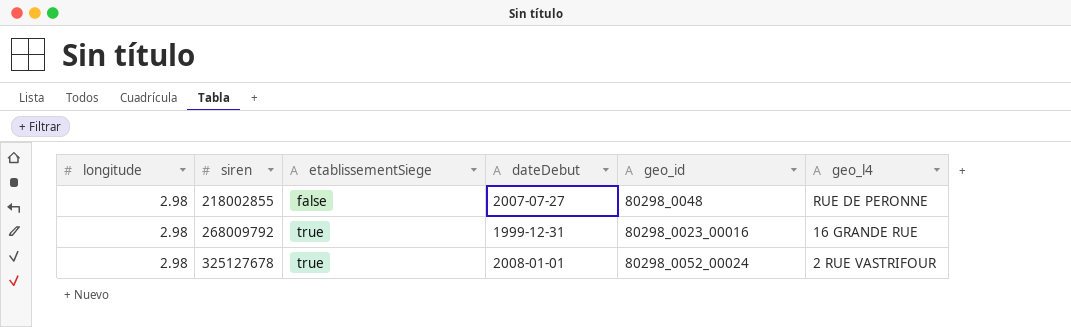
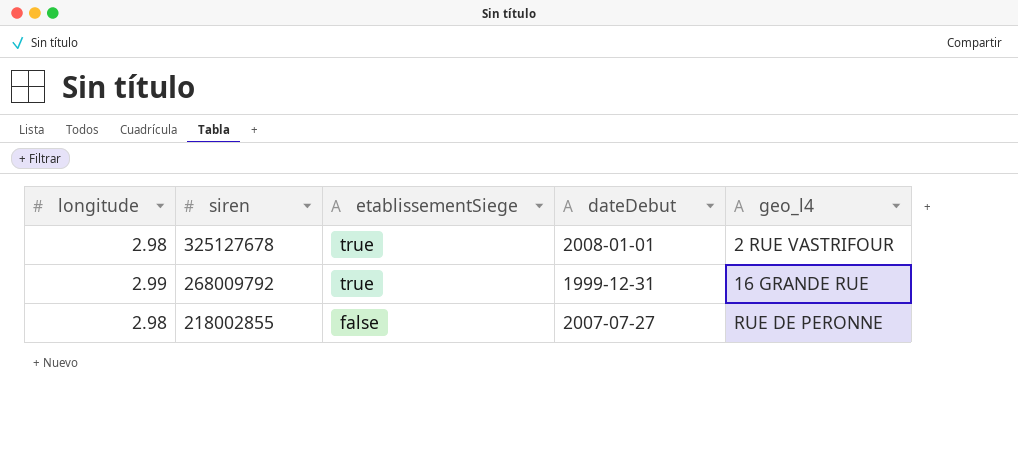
row order: siren ascending -> siren descending
column geo_id | position: 5 -> none
268009792 | longitude: 2.98 -> 2.99

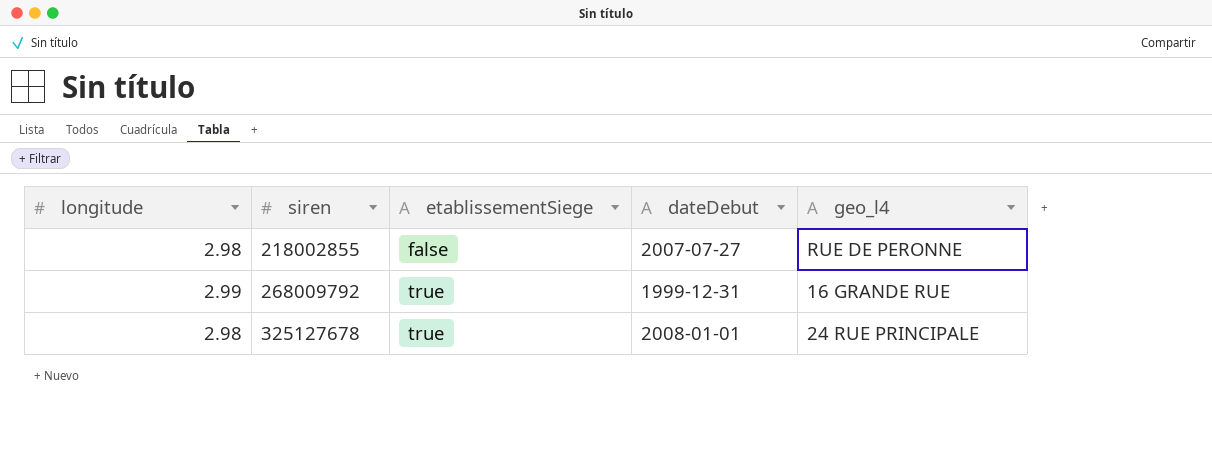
row order: siren descending -> siren ascending
325127678 | geo_l4: 2 RUE VASTRIFOUR -> 24 RUE PRINCIPALE

